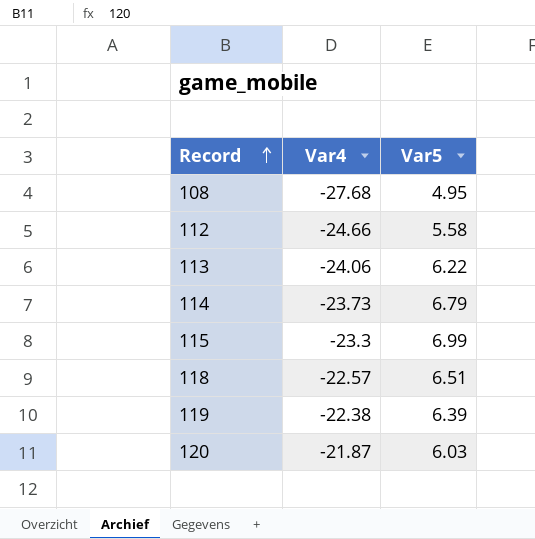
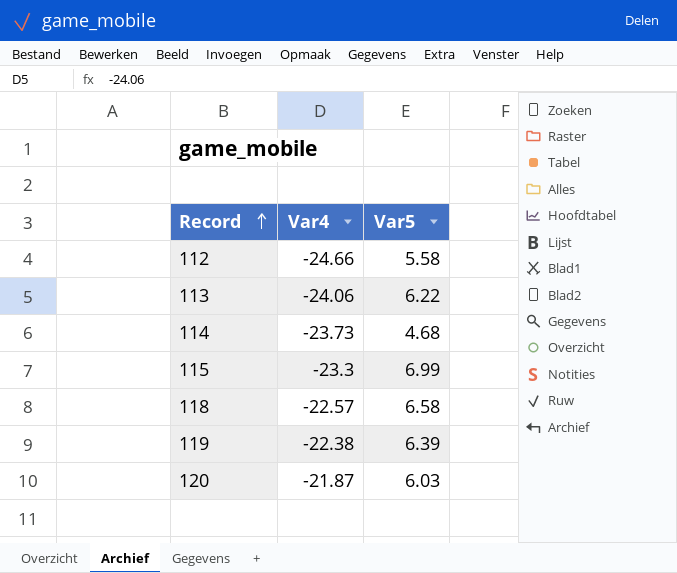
row 108: -27.68 | 4.95 -> none
114 | Var5: 6.79 -> 4.68
118 | Var5: 6.51 -> 6.58

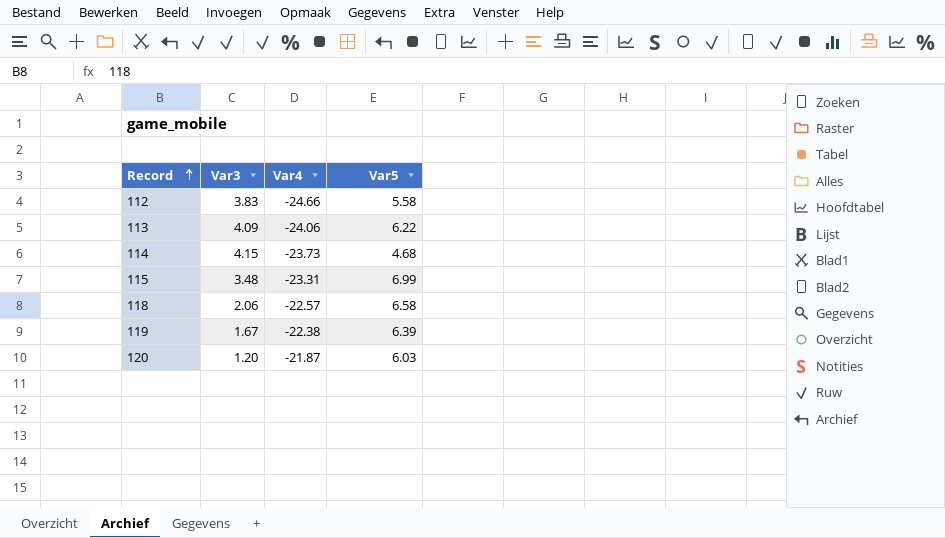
column Var3 | position: none -> 2
115 | Var4: -23.3 -> -23.31

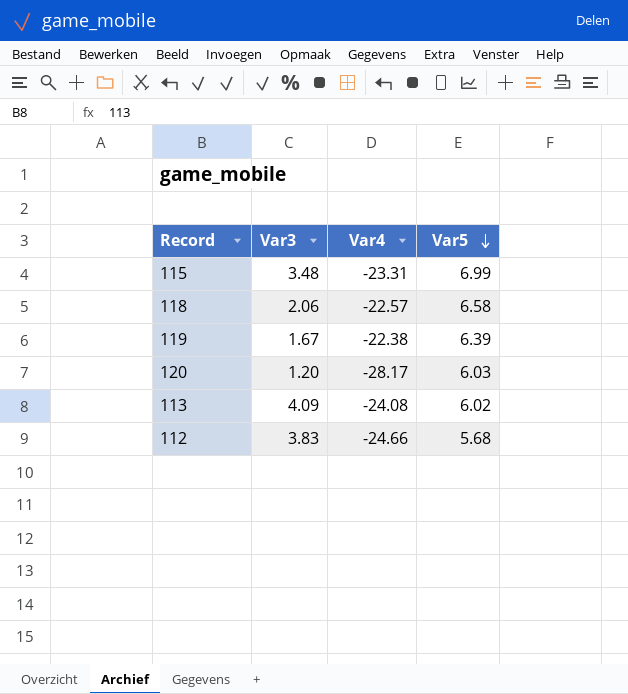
row order: Record ascending -> Var5 descending
row 114: 4.15 | -23.73 | 4.68 -> none
120 | Var4: -21.87 -> -28.17
113 | Var4: -24.06 -> -24.08
113 | Var5: 6.22 -> 6.02
112 | Var5: 5.58 -> 5.68

